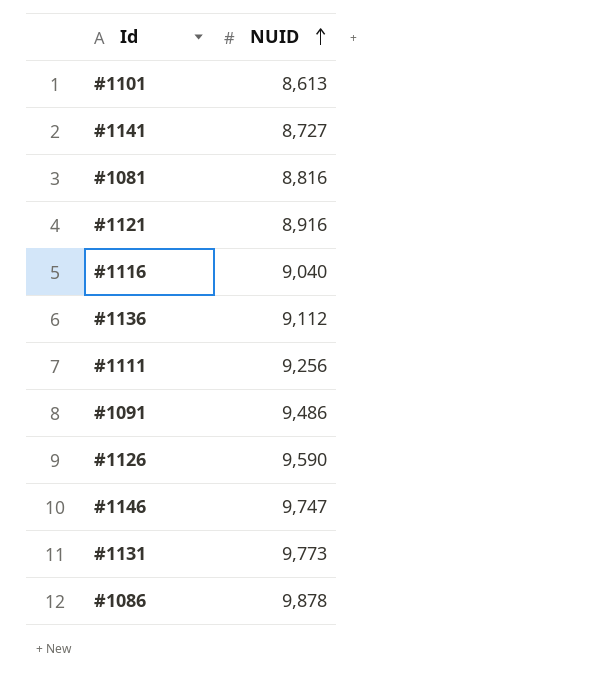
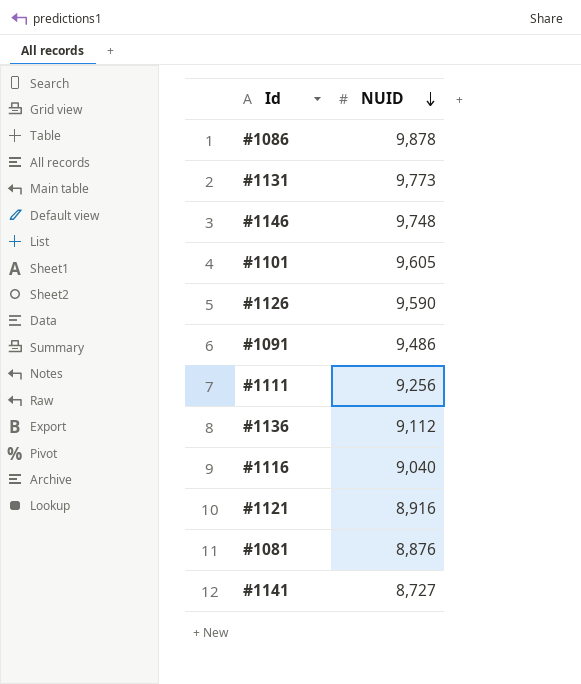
row order: NUID ascending -> NUID descending
#1146 | NUID: 9,747 -> 9,748
#1101 | NUID: 8,613 -> 9,605
#1081 | NUID: 8,816 -> 8,876

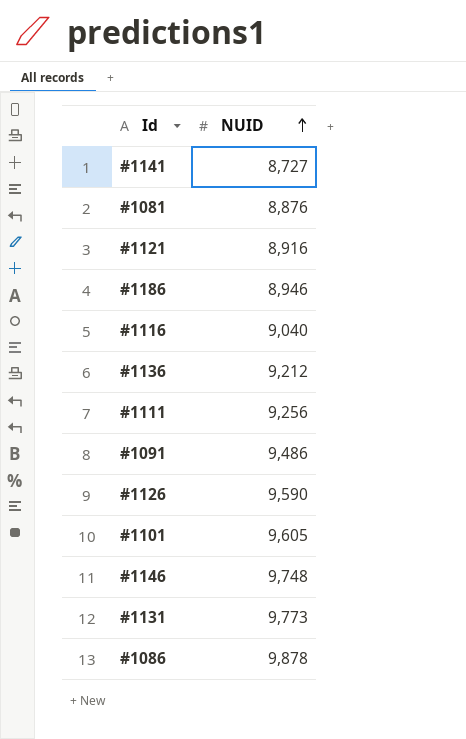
row order: NUID descending -> NUID ascending
row #1186: none -> 8,946
#1136 | NUID: 9,112 -> 9,212

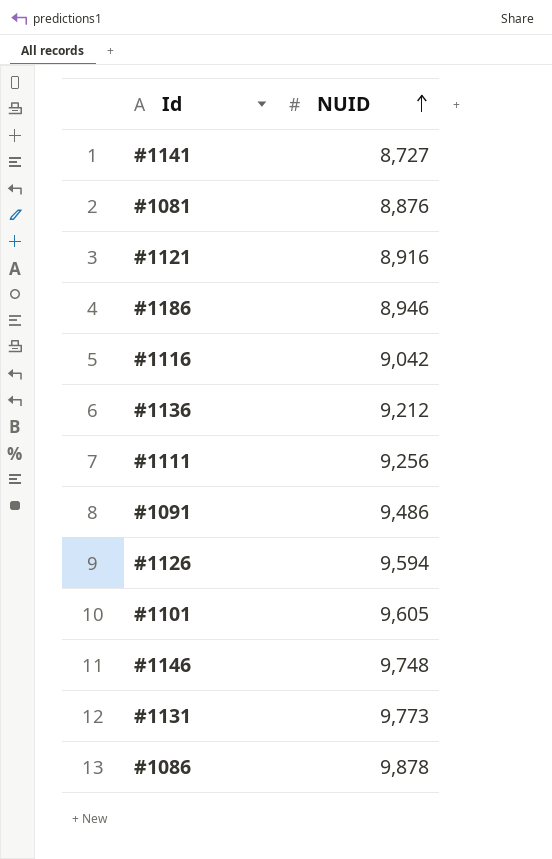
#1116 | NUID: 9,040 -> 9,042
#1126 | NUID: 9,590 -> 9,594

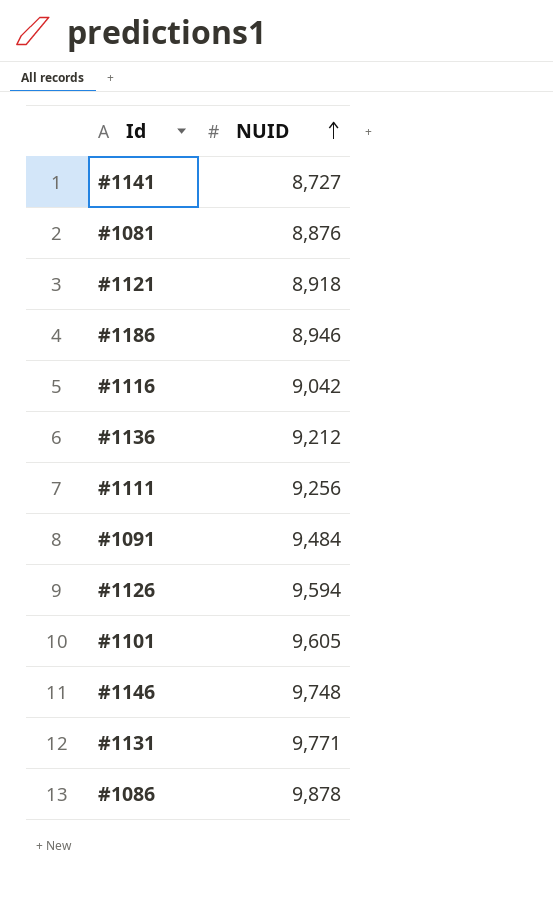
#1121 | NUID: 8,916 -> 8,918
#1091 | NUID: 9,486 -> 9,484
#1131 | NUID: 9,773 -> 9,771

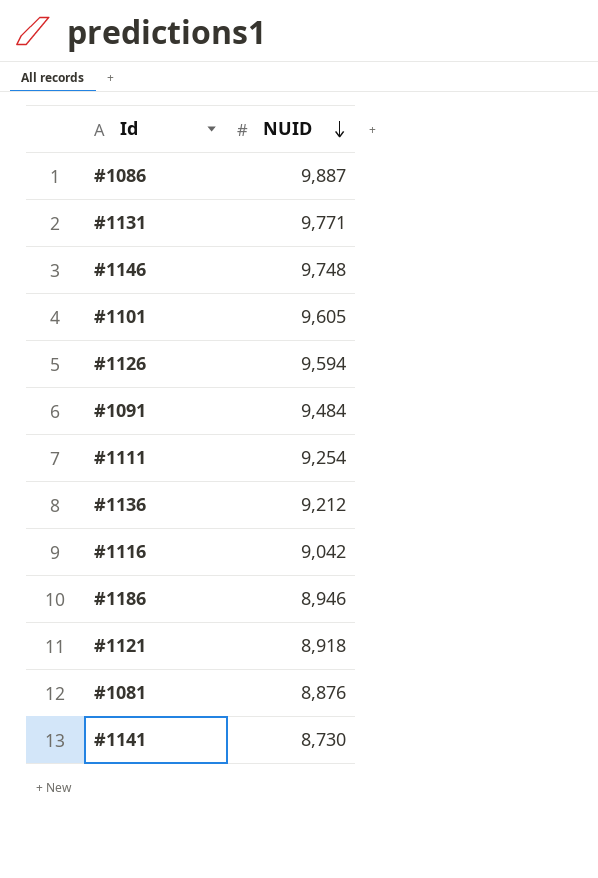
row order: NUID ascending -> NUID descending
#1086 | NUID: 9,878 -> 9,887
#1111 | NUID: 9,256 -> 9,254
#1141 | NUID: 8,727 -> 8,730

